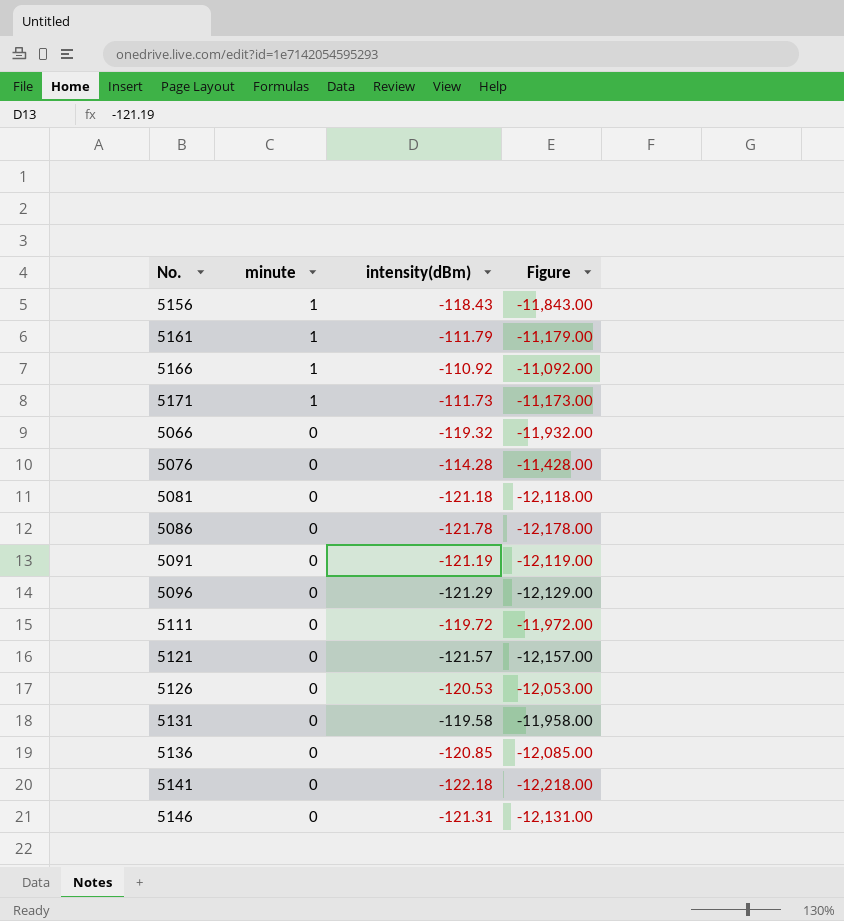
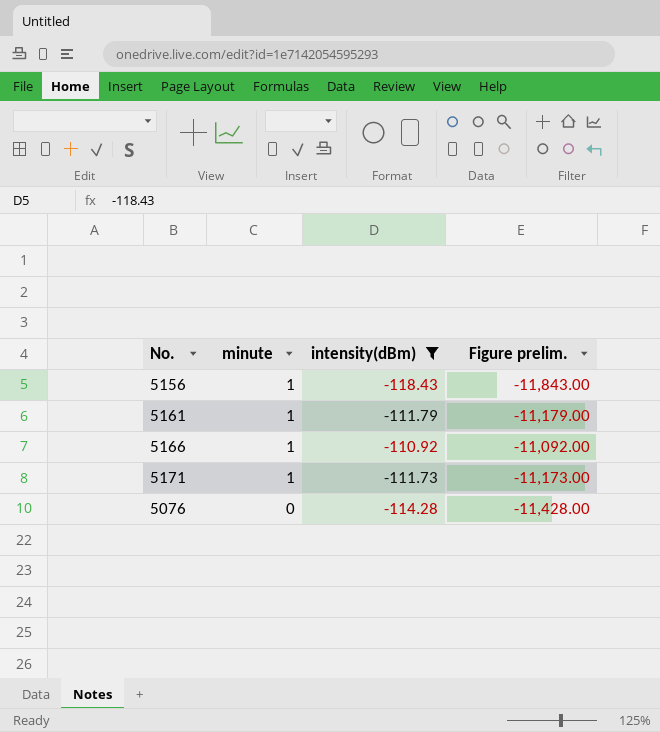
filter: none -> intensity(dBm) >= -118.43
column name: Figure -> Figure prelim.

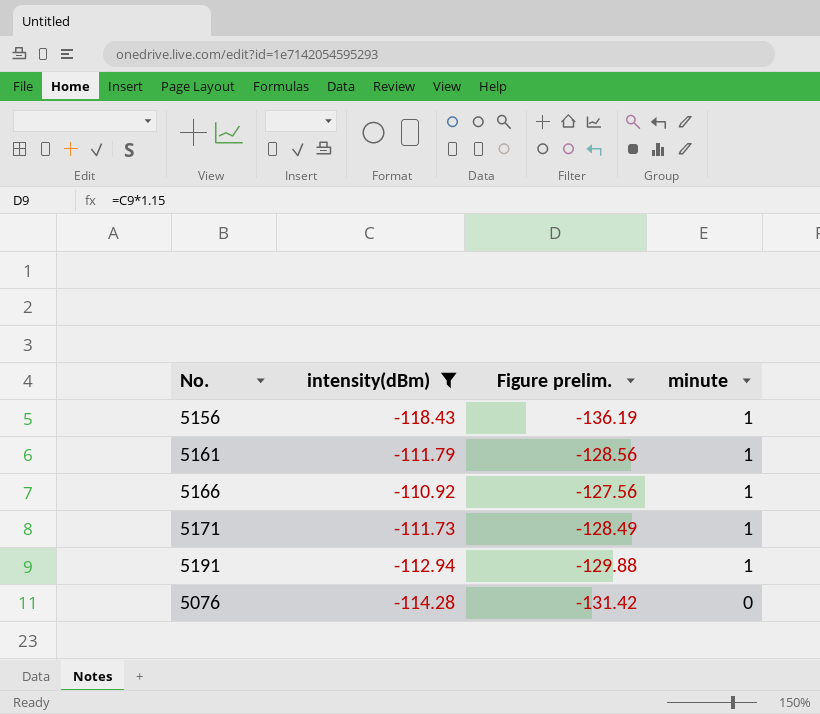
column Figure prelim. | formula: [intensity(dBm)] * 100 -> [intensity(dBm)] * 1.15
column minute | position: 2 -> 4
row 5191: none -> -112.94 | -129.88 | 1

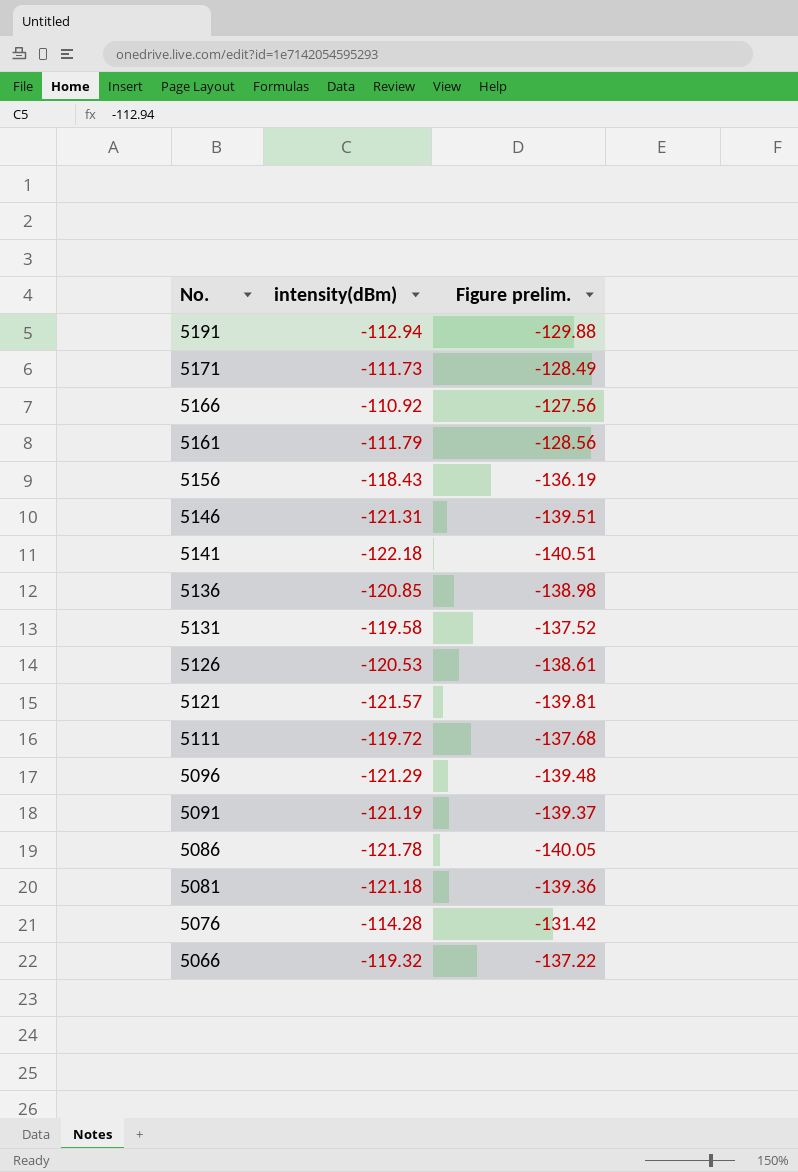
filter: intensity(dBm) >= -118.43 -> none
row order: minute descending -> No. descending
column minute | position: 4 -> none

